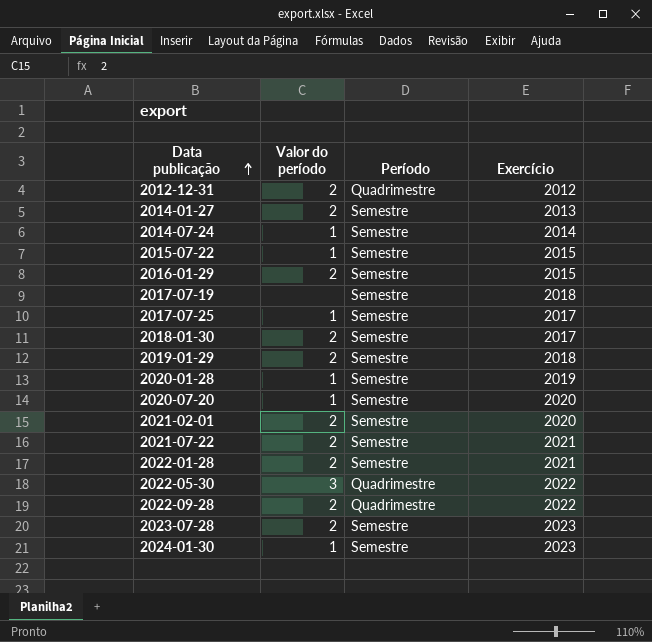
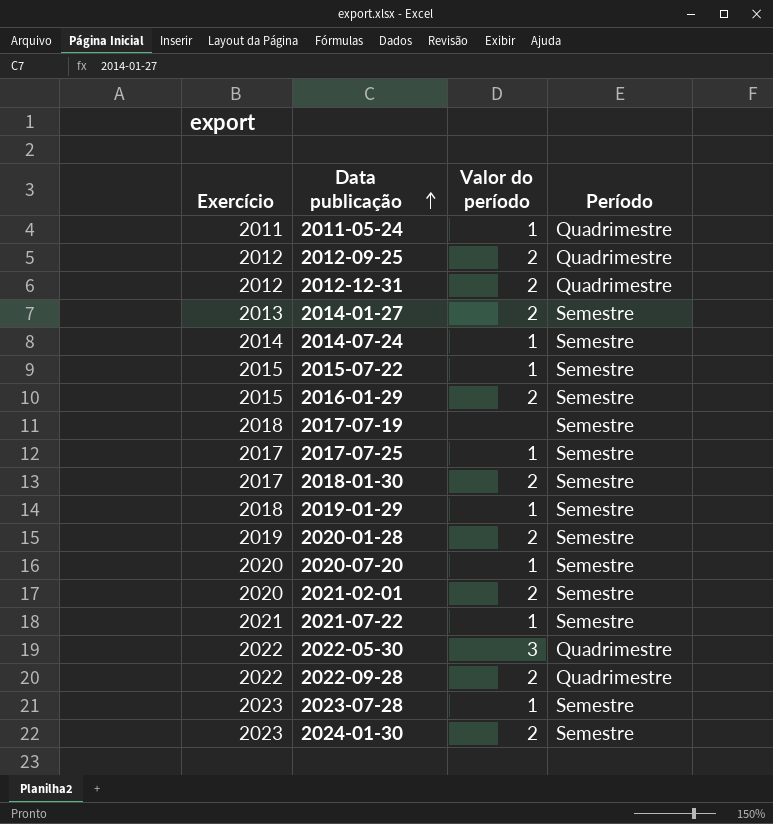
column Exercício | position: 4 -> 1
row 2022-01-28: 2 | Semestre | 2021 -> none
row 2011-05-24: none -> 2011 | 1 | Quadrimestre
row 2012-09-25: none -> 2012 | 2 | Quadrimestre
2019-01-29 | Valor do período: 2 -> 1
2020-01-28 | Valor do período: 1 -> 2
2021-07-22 | Valor do período: 2 -> 1
2023-07-28 | Valor do período: 2 -> 1
2024-01-30 | Valor do período: 1 -> 2

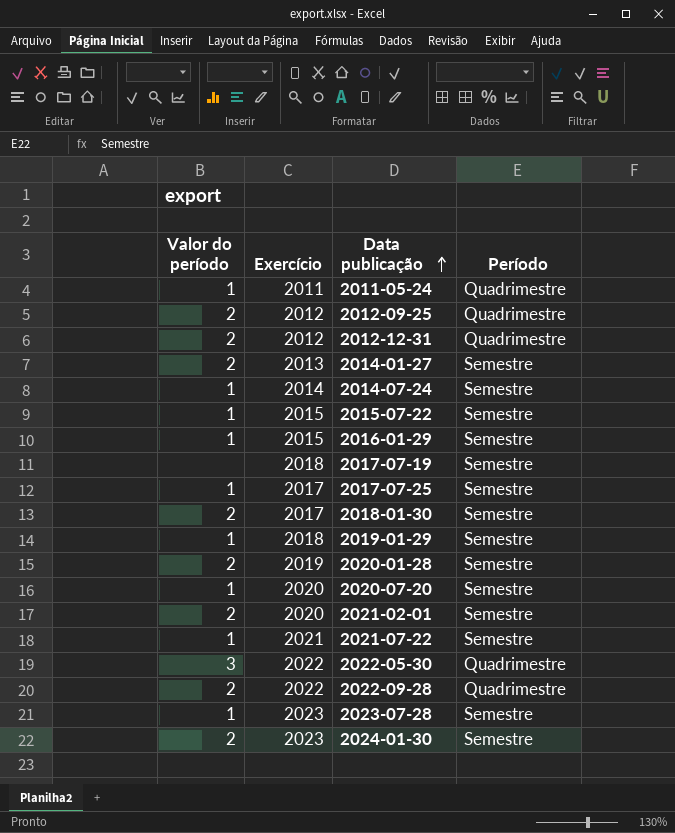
column Valor do período | position: 3 -> 1
2016-01-29 | Valor do período: 2 -> 1

